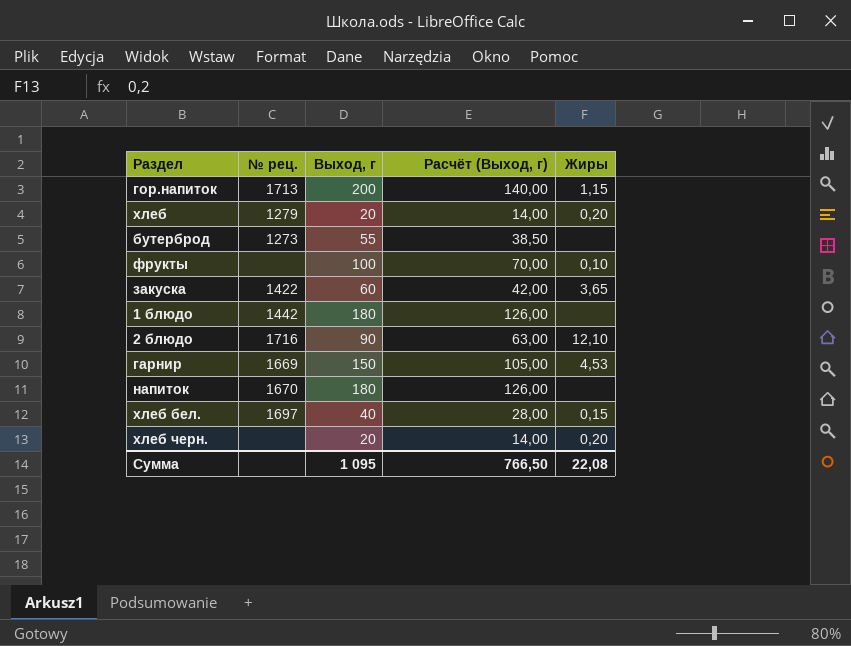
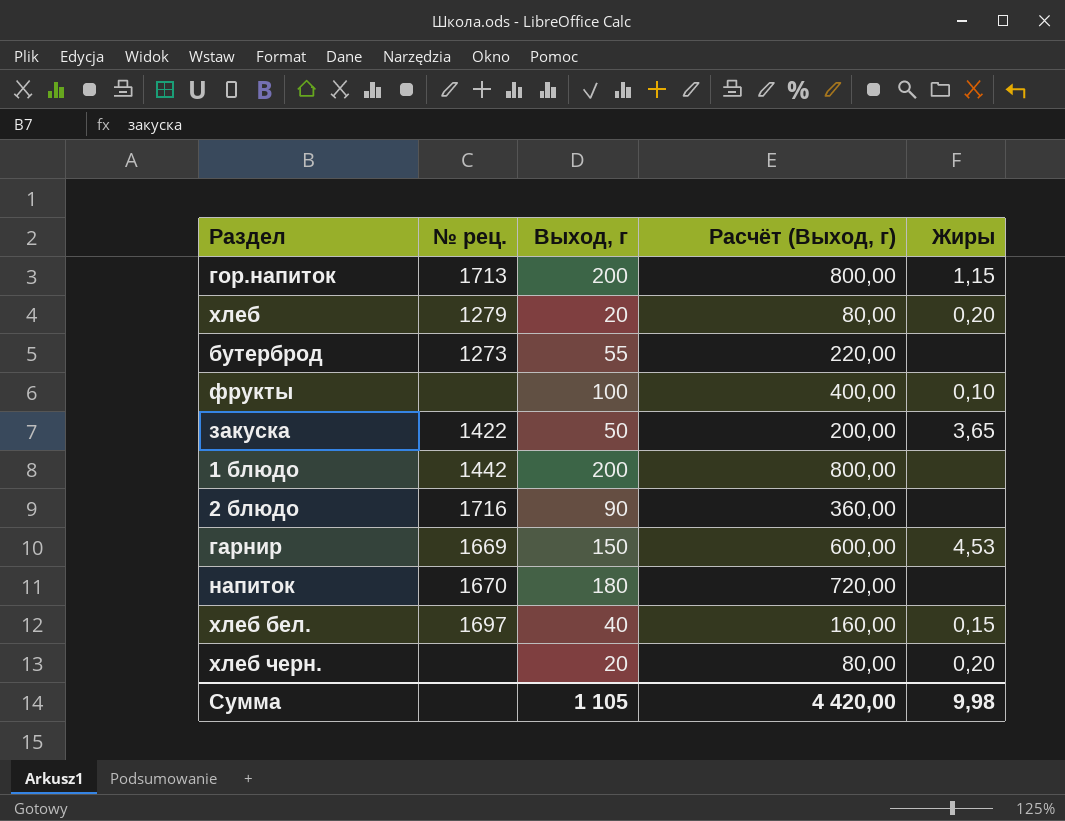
column Расчёт (Выход, г) | formula: [Выход, г] * 0,7 -> [Выход, г] * 4
закуска | Выход, г: 60 -> 50
1 блюдо | Выход, г: 180 -> 200
2 блюдо | Жиры: 12,10 -> none
Сумма | Выход, г: 1 095 -> 1 105
Сумма | Расчёт (Выход, г): 766,50 -> 4 420,00
Сумма | Жиры: 22,08 -> 9,98

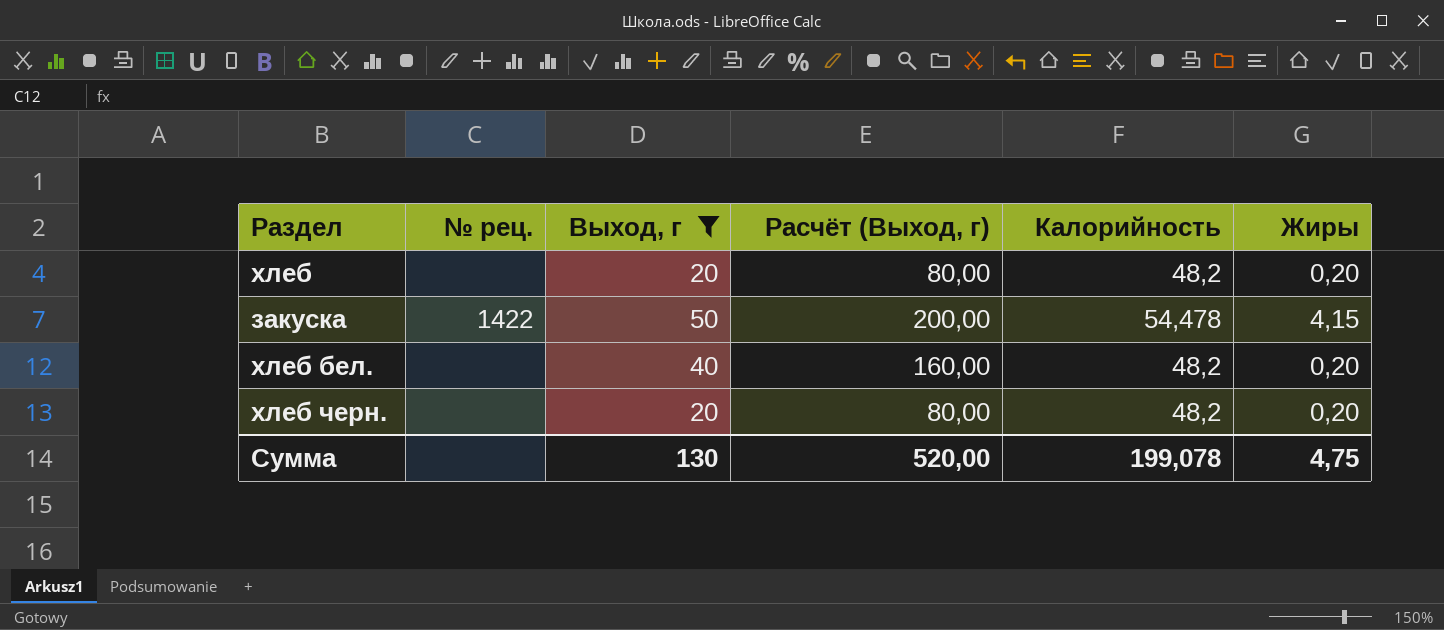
filter: none -> Выход, г <= 50
column Калорийность | position: none -> 5
хлеб | № рец.: 1279 -> none
закуска | Жиры: 3,65 -> 4,15
хлеб бел. | № рец.: 1697 -> none
хлеб бел. | Жиры: 0,15 -> 0,20
Сумма | Выход, г: 1 105 -> 130
Сумма | Расчёт (Выход, г): 4 420,00 -> 520,00
Сумма | Жиры: 9,98 -> 4,75

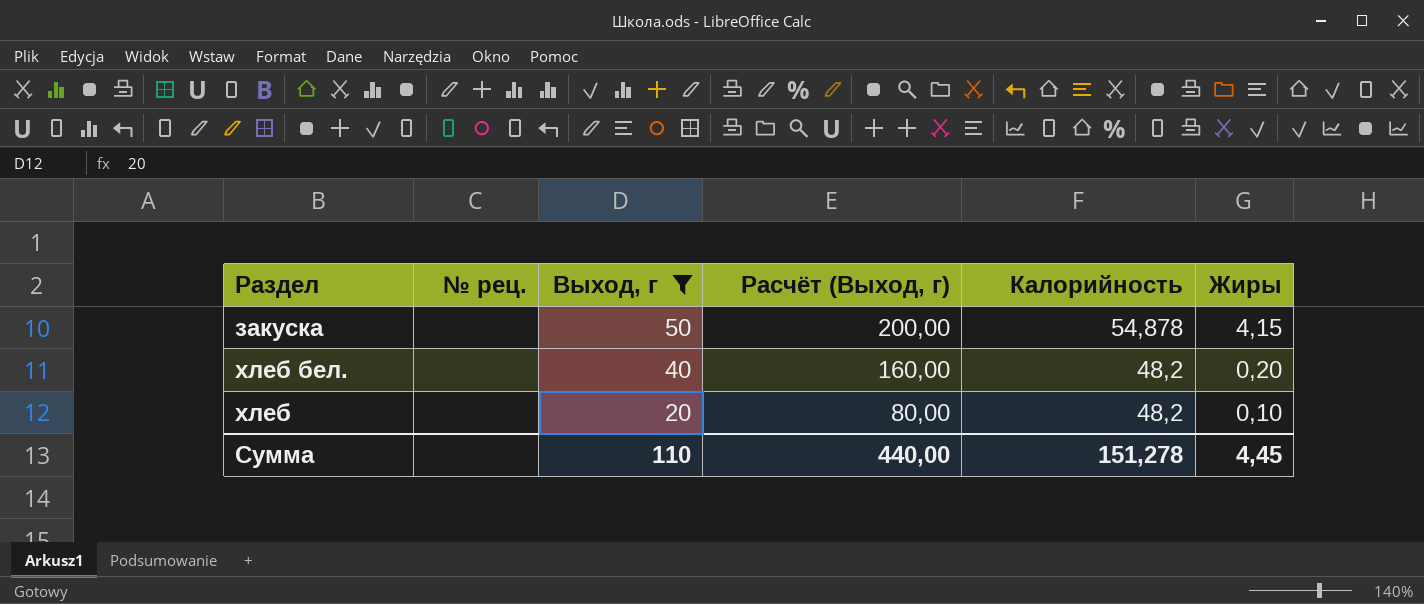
row order: none -> Выход, г descending
row хлеб черн.: none | 20 | 80,00 | 48,2 | 0,20 -> none
закуска | № рец.: 1422 -> none
закуска | Калорийность: 54,478 -> 54,878
хлеб | Жиры: 0,20 -> 0,10
Сумма | Выход, г: 130 -> 110
Сумма | Расчёт (Выход, г): 520,00 -> 440,00
Сумма | Калорийность: 199,078 -> 151,278
Сумма | Жиры: 4,75 -> 4,45

